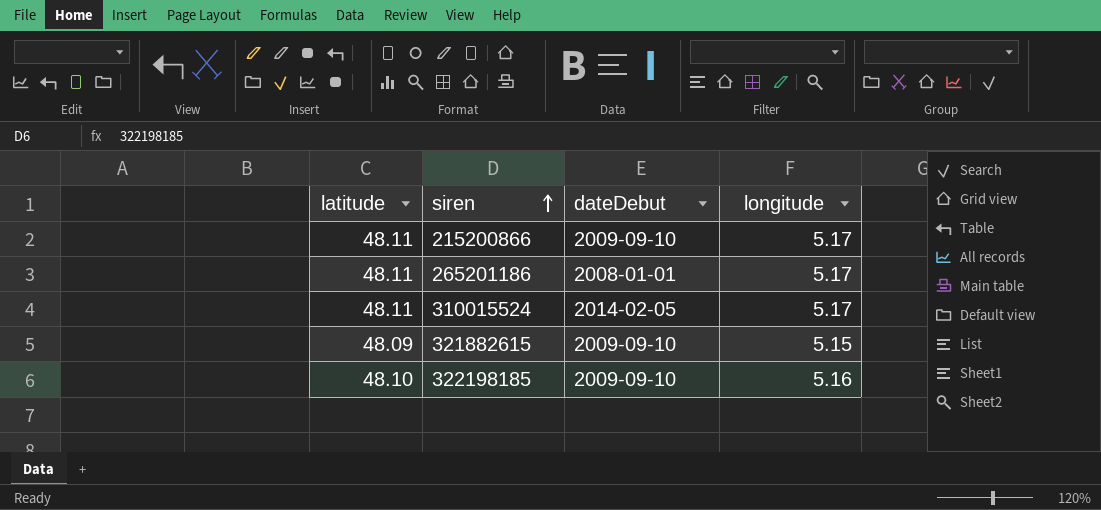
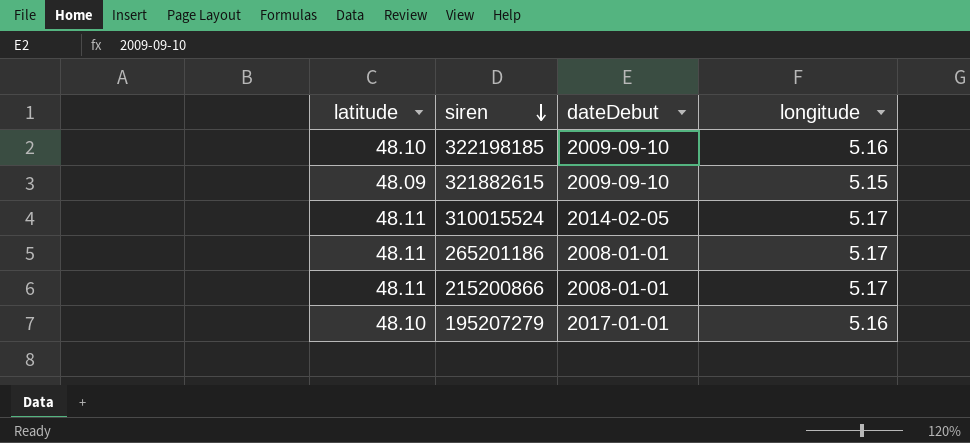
row order: siren ascending -> siren descending
215200866 | dateDebut: 2009-09-10 -> 2008-01-01
row 195207279: none -> 48.10 | 2017-01-01 | 5.16

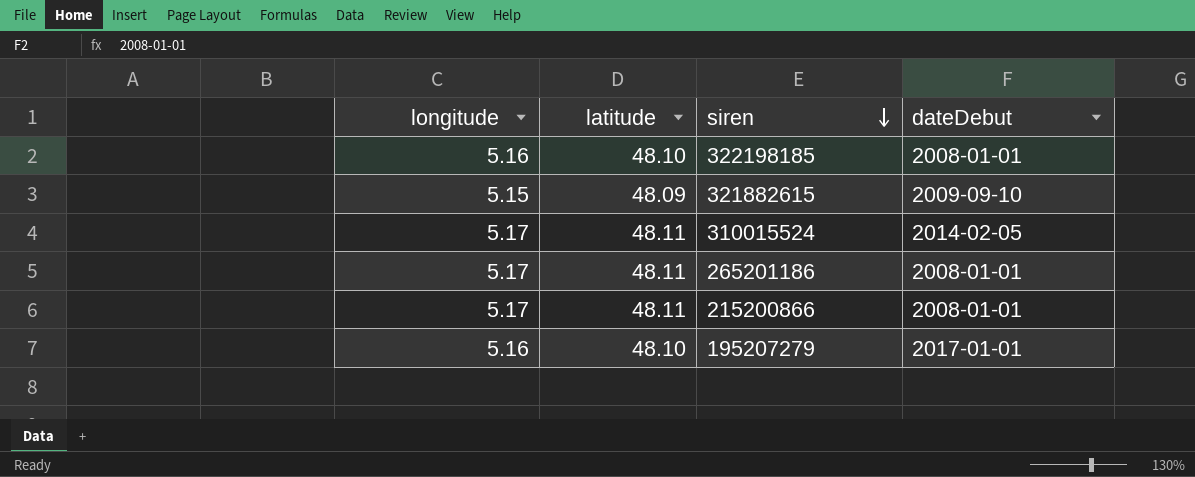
column longitude | position: 4 -> 1
322198185 | dateDebut: 2009-09-10 -> 2008-01-01

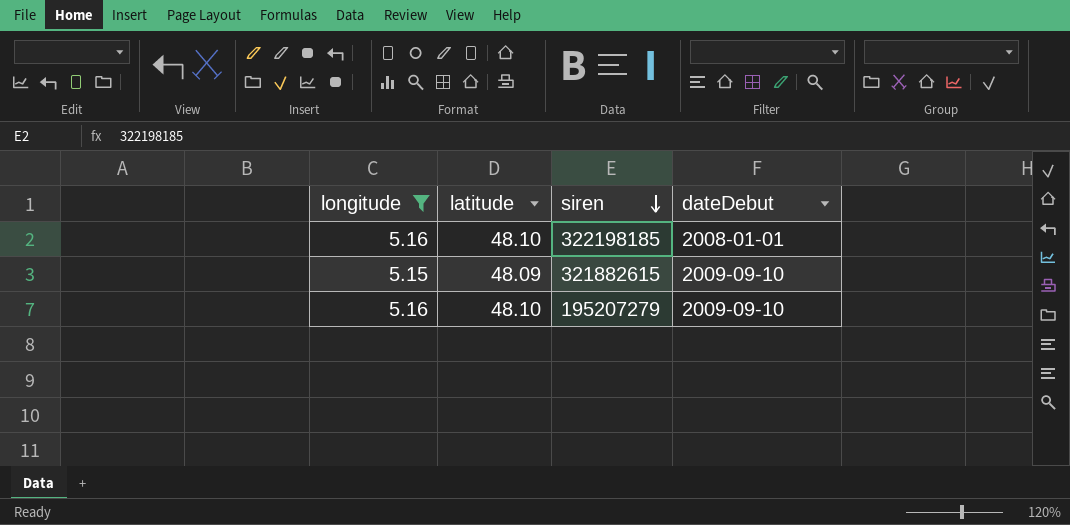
filter: none -> longitude != 5.17
195207279 | dateDebut: 2017-01-01 -> 2009-09-10

